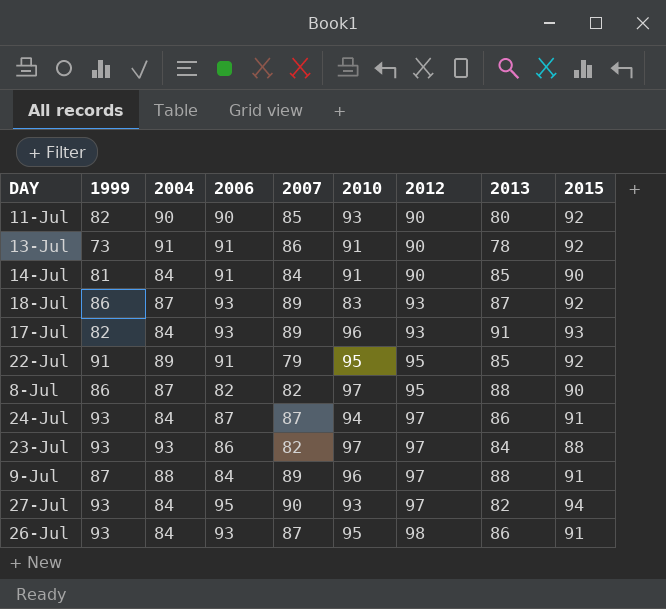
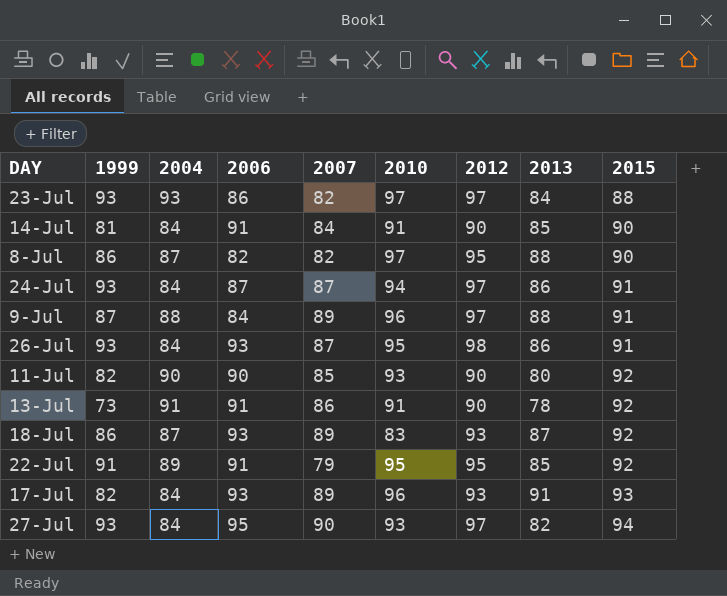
row order: 2012 ascending -> 2015 ascending

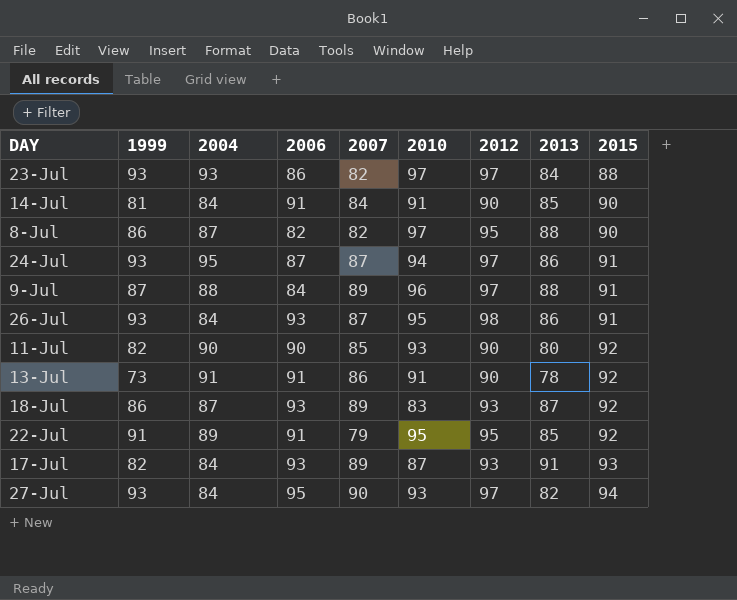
24-Jul | 2004: 84 -> 95
17-Jul | 2010: 96 -> 87

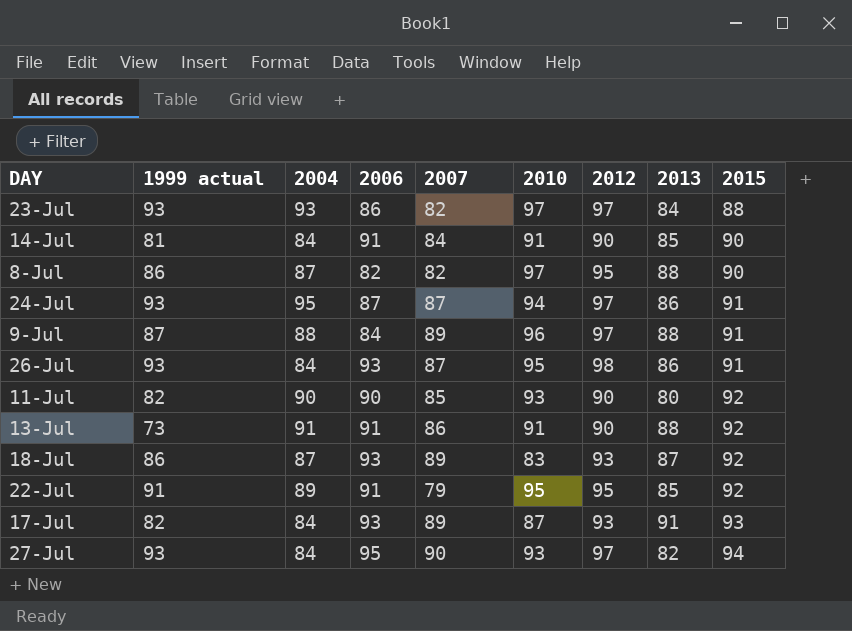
column name: 1999 -> 1999 actual
13-Jul | 2013: 78 -> 88

